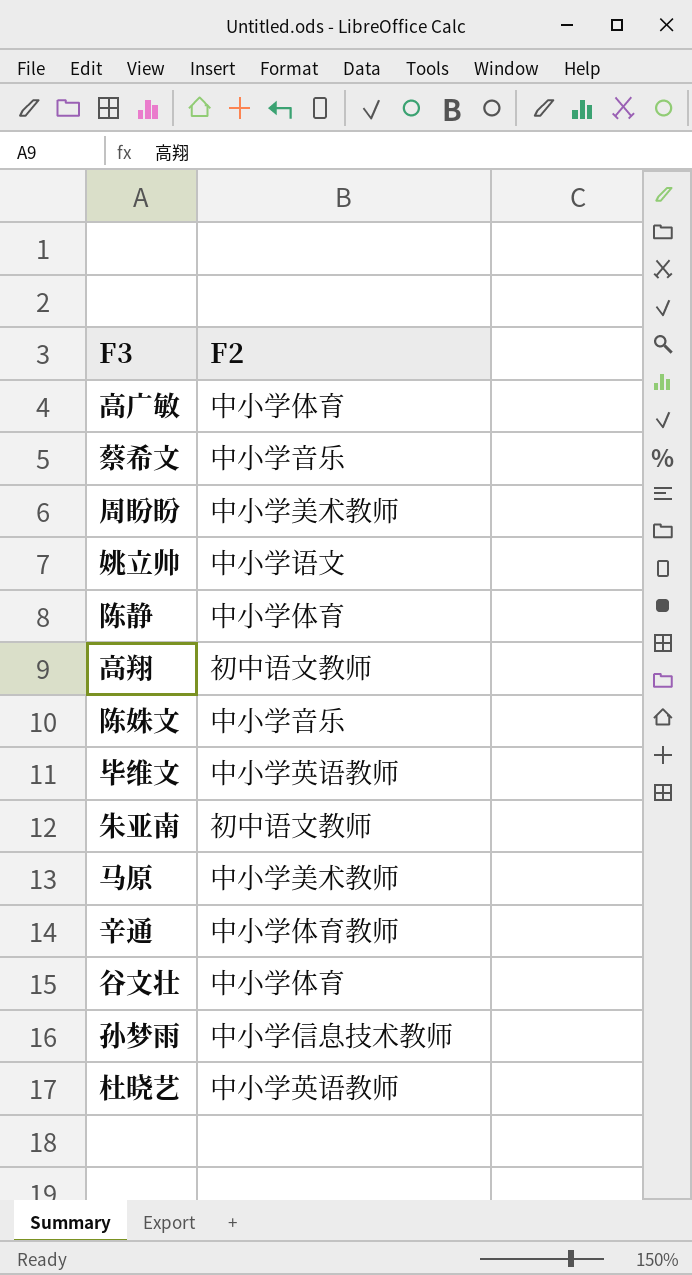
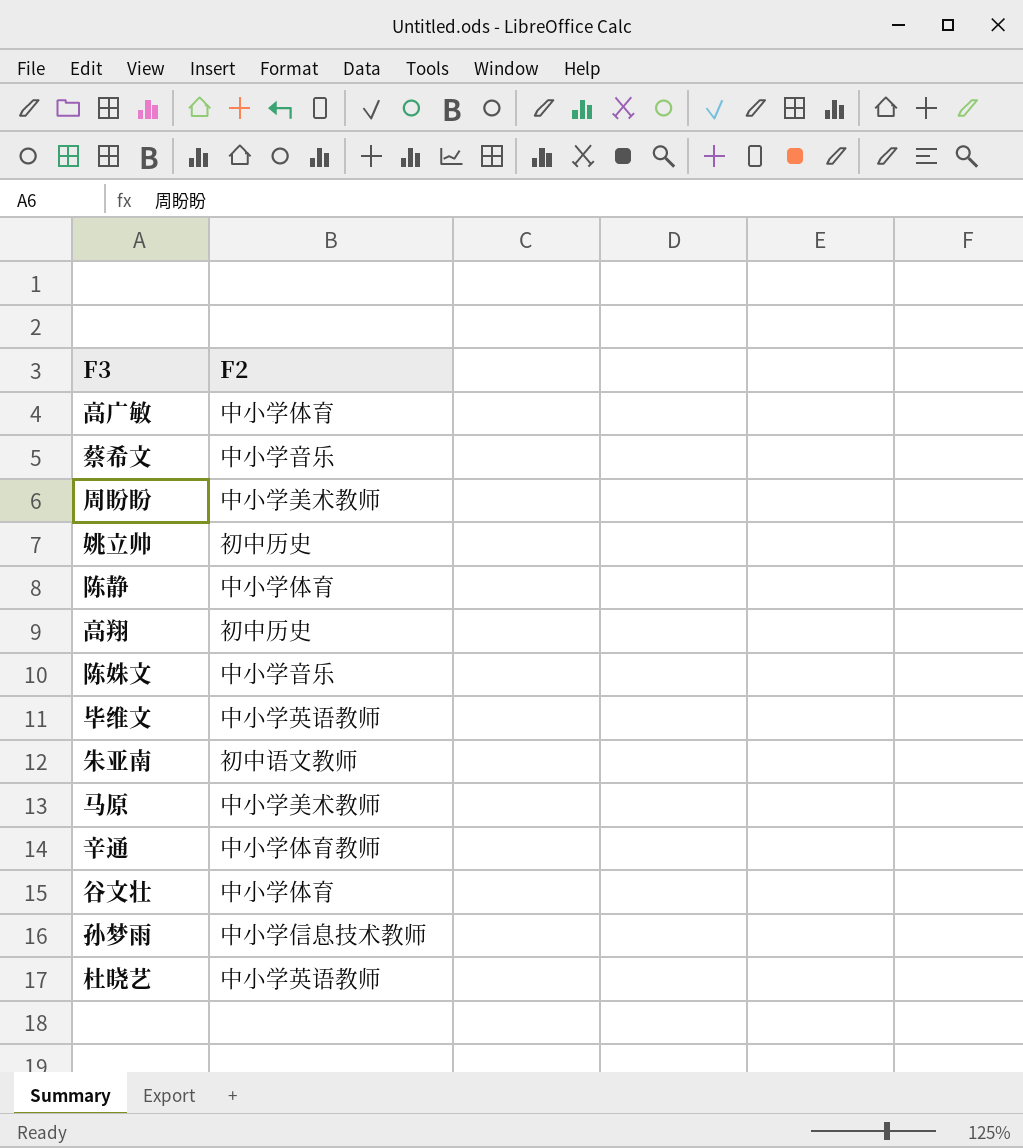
姚立帅 | F2: 中小学语文 -> 初中历史
高翔 | F2: 初中语文教师 -> 初中历史

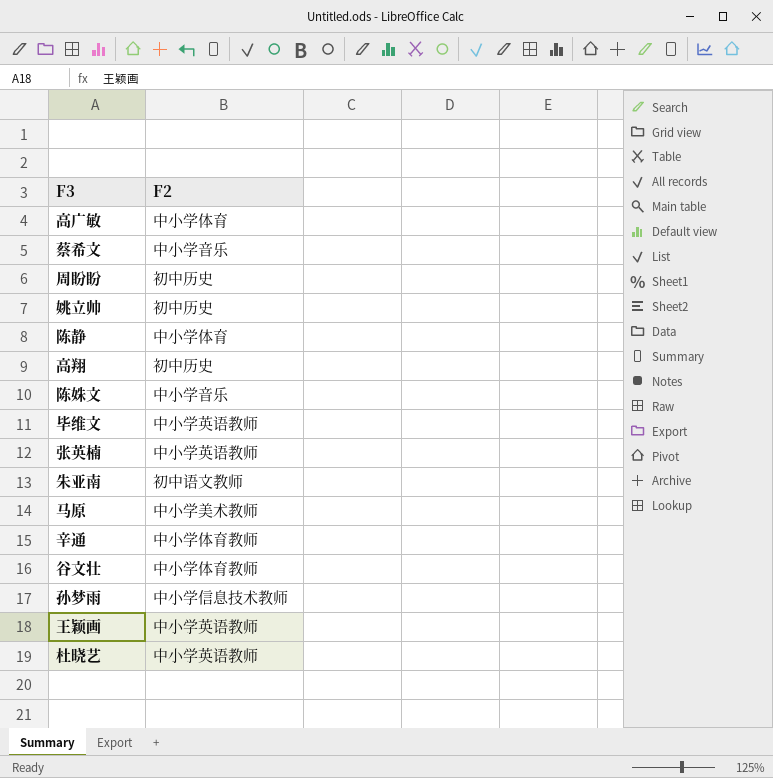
周盼盼 | F2: 中小学美术教师 -> 初中历史
row 张英楠: none -> 中小学英语教师
谷文壮 | F2: 中小学体育 -> 中小学体育教师
row 王颖画: none -> 中小学英语教师

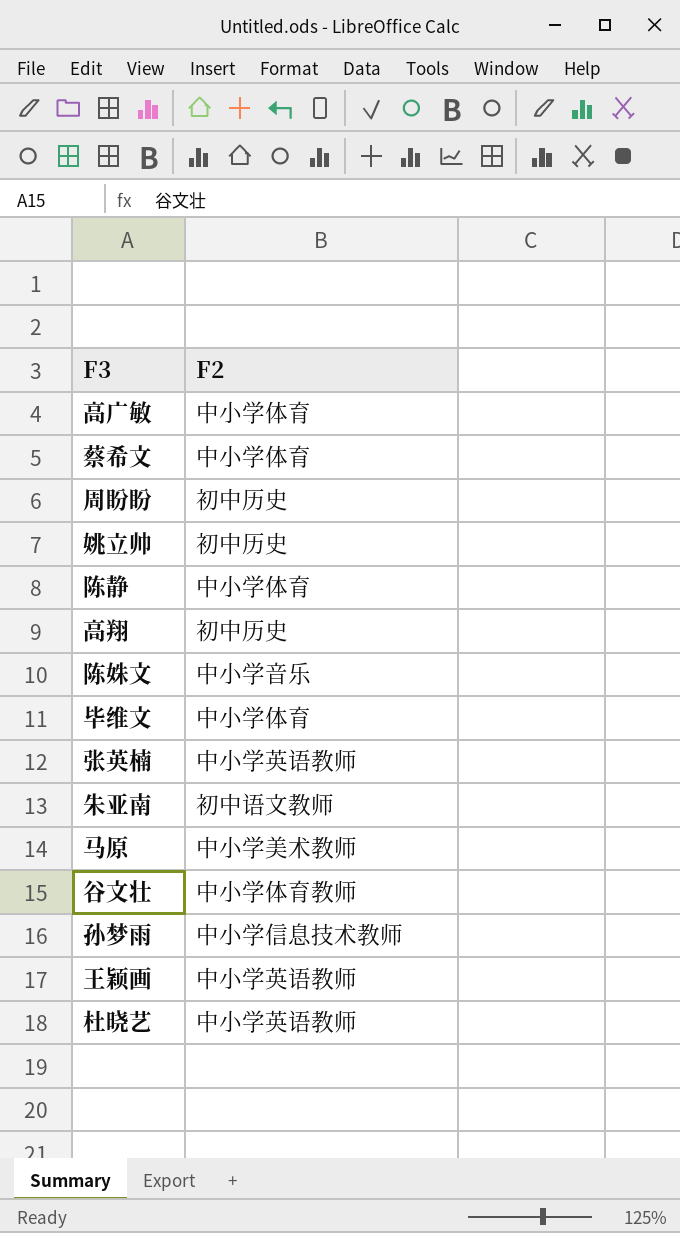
row 辛通: 中小学体育教师 -> none
蔡希文 | F2: 中小学音乐 -> 中小学体育
毕维文 | F2: 中小学英语教师 -> 中小学体育

